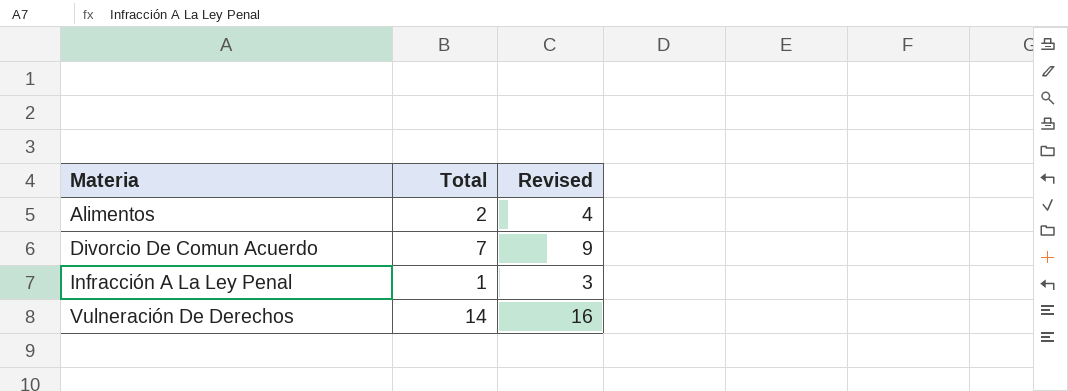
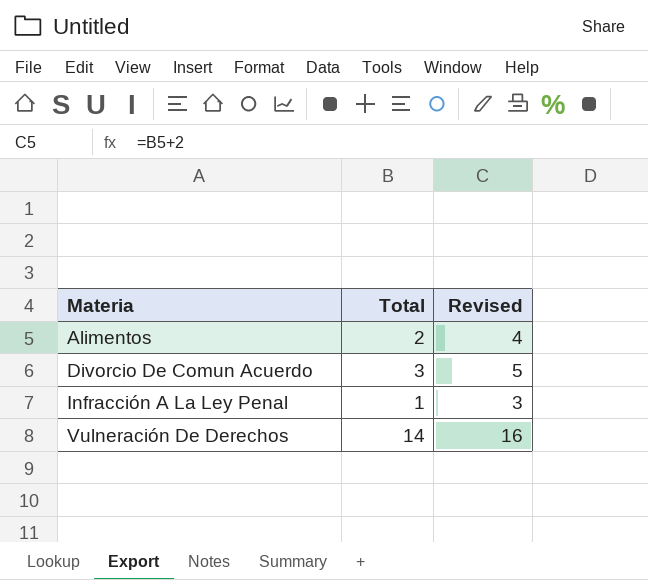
Divorcio De Comun Acuerdo | Total: 7 -> 3
Divorcio De Comun Acuerdo | Revised: 9 -> 5

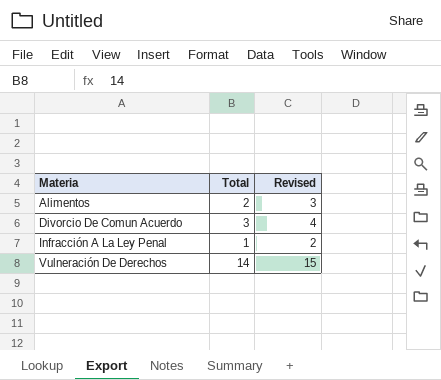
column Revised | formula: [Total] + 2 -> [Total] + 1

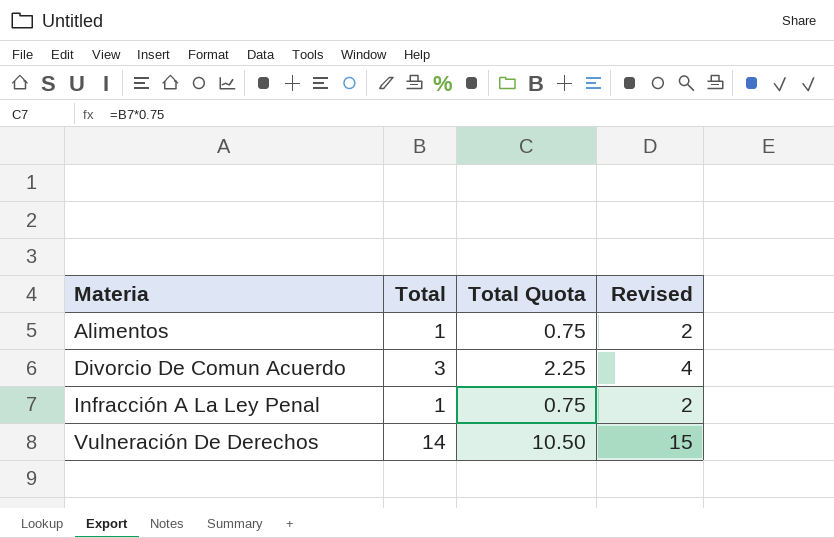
column Total Quota | formula: none -> [Total] * 0.75
Alimentos | Total: 2 -> 1
Alimentos | Revised: 3 -> 2

